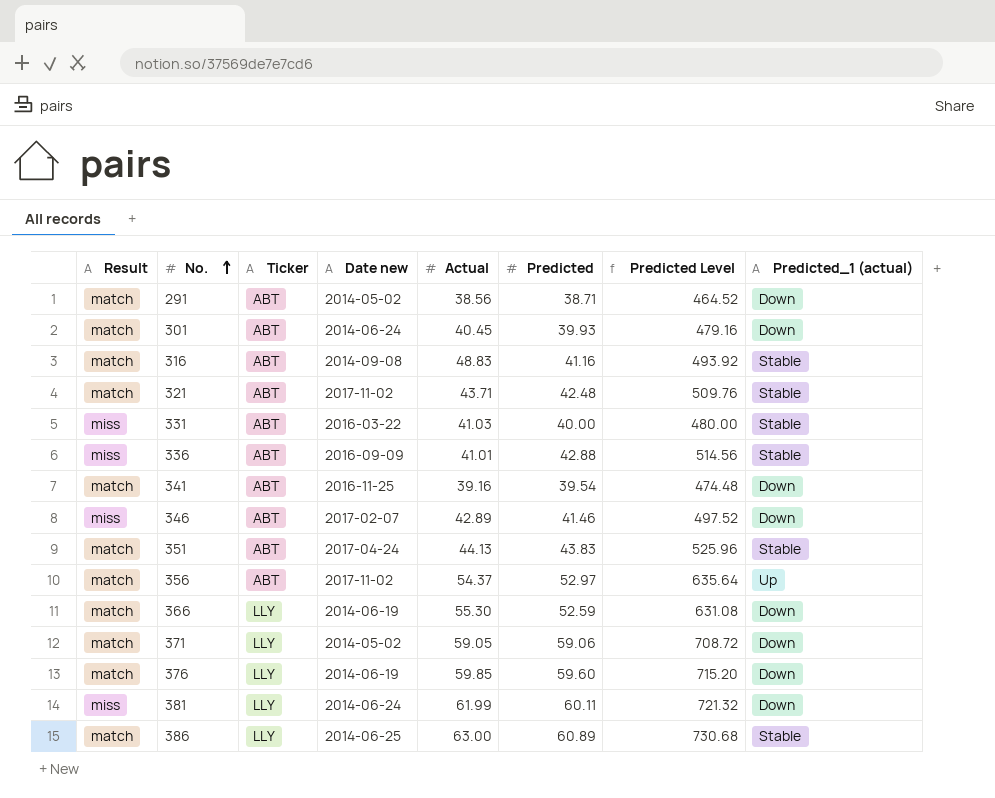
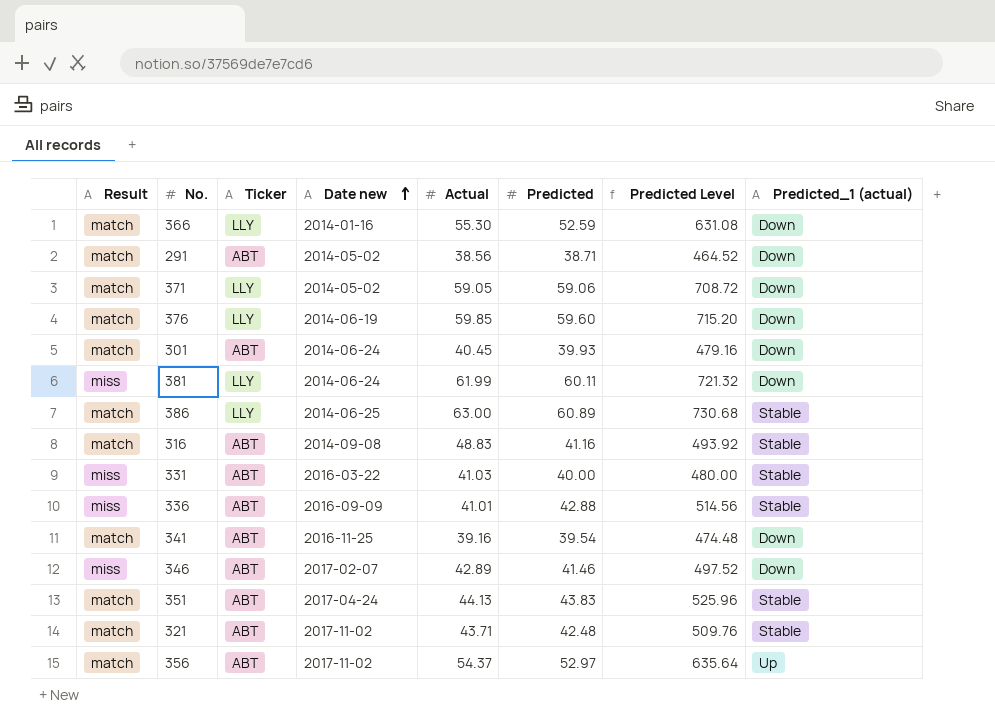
row order: No. ascending -> Date new ascending
366 | Date new: 2014-06-19 -> 2014-01-16

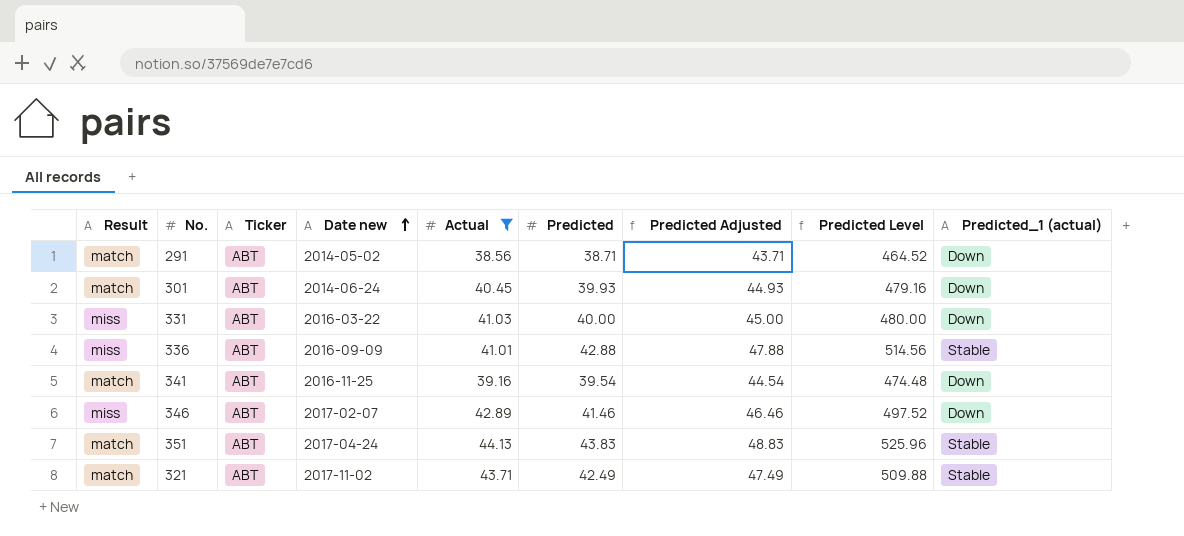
filter: none -> Actual <= 44.13
column Predicted Adjusted | formula: none -> [Predicted] + 5
331 | Predicted_1 (actual): Stable -> Down
321 | Predicted: 42.48 -> 42.49
321 | Predicted Level: 509.76 -> 509.88

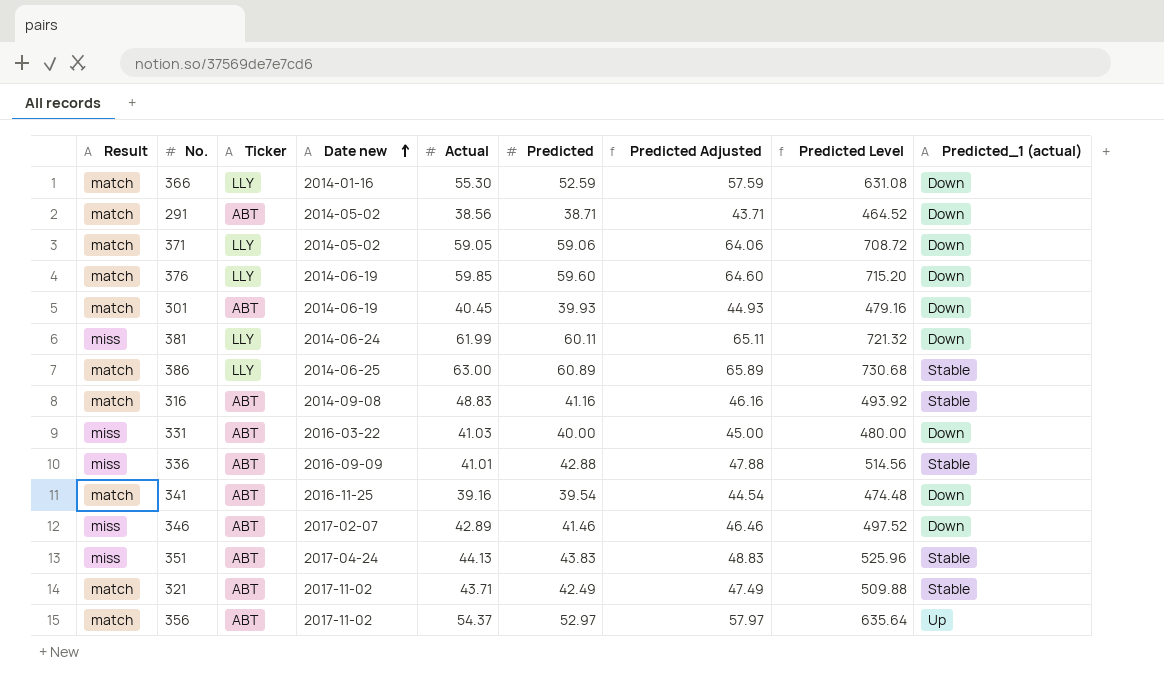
filter: Actual <= 44.13 -> none
301 | Date new: 2014-06-24 -> 2014-06-19
351 | Result: match -> miss

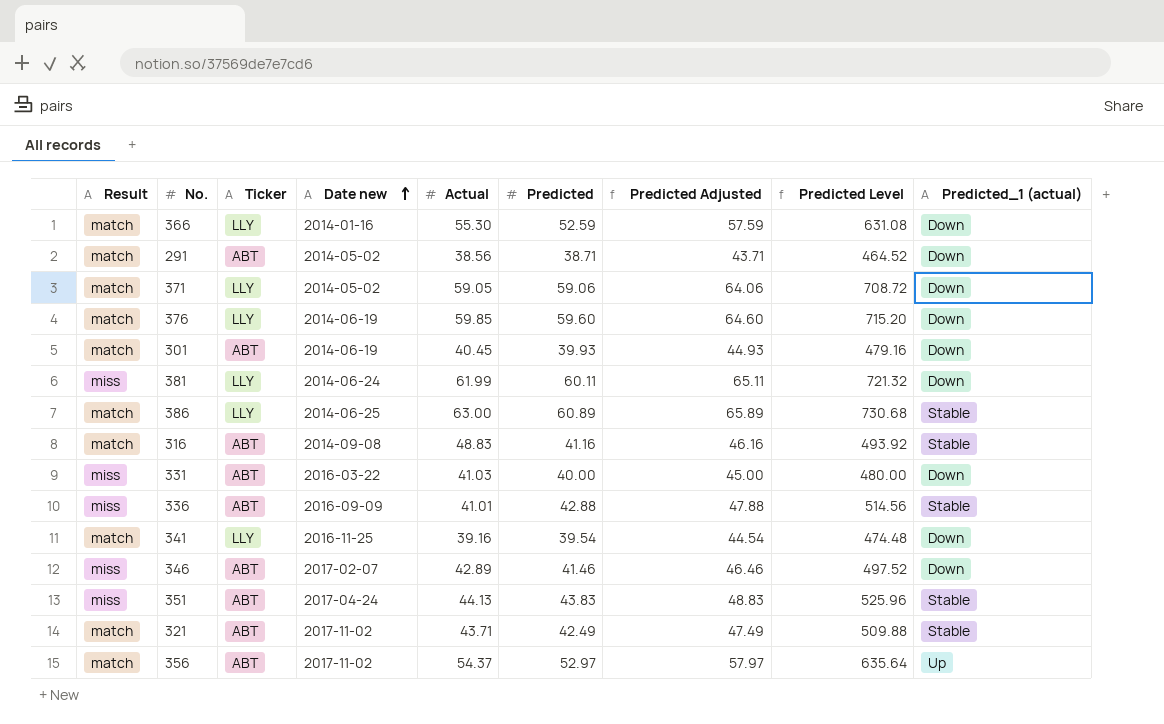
341 | Ticker: ABT -> LLY

